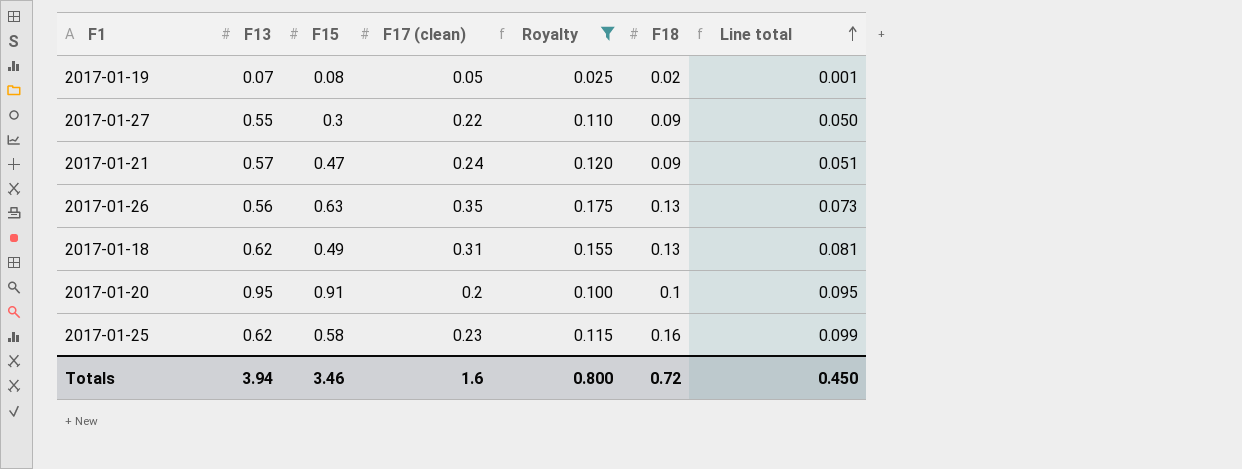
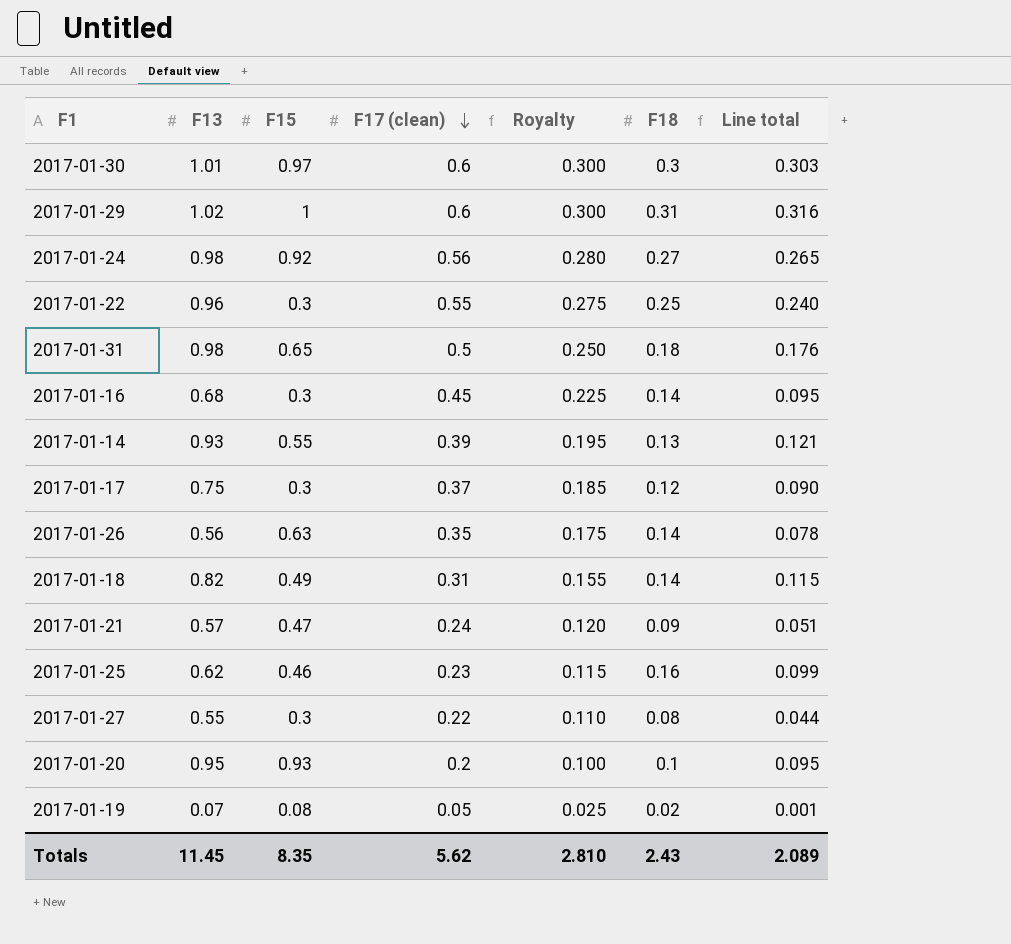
filter: Royalty <= 0.175 -> none
row order: Line total ascending -> F17 (clean) descending
2017-01-26 | F18: 0.13 -> 0.14
2017-01-26 | Line total: 0.073 -> 0.078
2017-01-18 | F13: 0.62 -> 0.82
2017-01-18 | F18: 0.13 -> 0.14
2017-01-18 | Line total: 0.081 -> 0.115
2017-01-25 | F15: 0.58 -> 0.46
2017-01-27 | F18: 0.09 -> 0.08
2017-01-27 | Line total: 0.050 -> 0.044
2017-01-20 | F15: 0.91 -> 0.93
Totals | F13: 3.94 -> 11.45
Totals | F15: 3.46 -> 8.35
Totals | F17 (clean): 1.6 -> 5.62
Totals | Royalty: 0.800 -> 2.810
Totals | F18: 0.72 -> 2.43
Totals | Line total: 0.450 -> 2.089

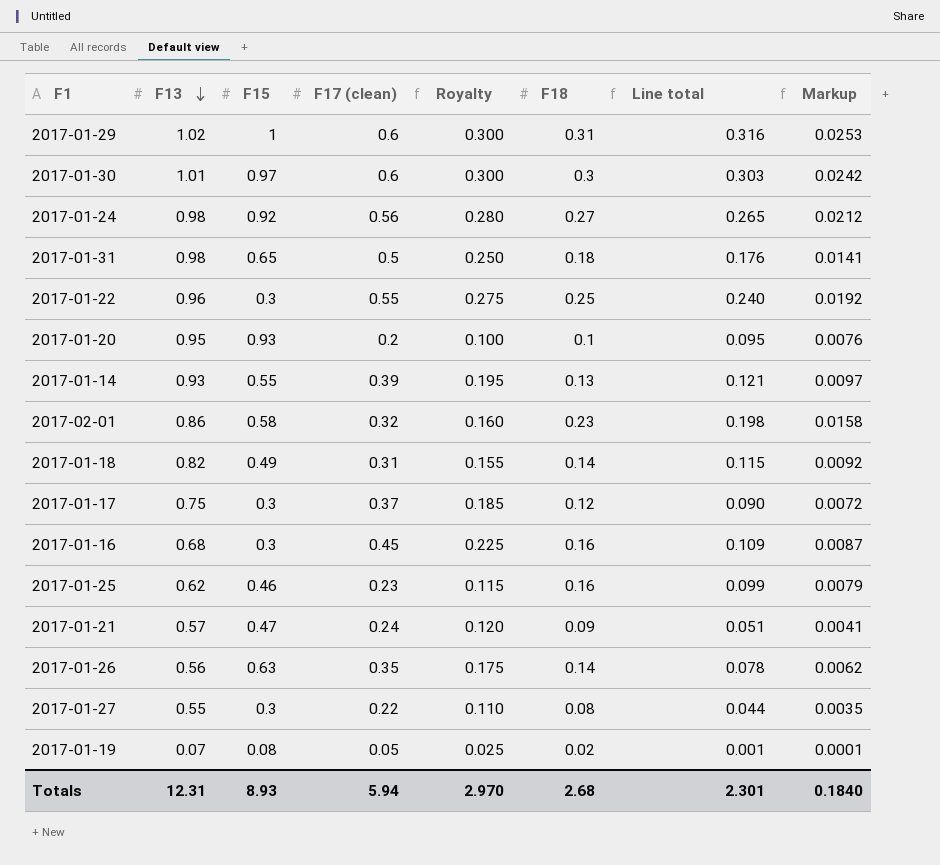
row order: F17 (clean) descending -> F13 descending
column Markup | formula: none -> [Line total] * 0.08
row 2017-02-01: none -> 0.86 | 0.58 | 0.32 | 0.160 | 0.23 | 0.198 | 0.0158
2017-01-16 | F18: 0.14 -> 0.16
2017-01-16 | Line total: 0.095 -> 0.109
Totals | F13: 11.45 -> 12.31
Totals | F15: 8.35 -> 8.93
Totals | F17 (clean): 5.62 -> 5.94
Totals | Royalty: 2.810 -> 2.970
Totals | F18: 2.43 -> 2.68
Totals | Line total: 2.089 -> 2.301

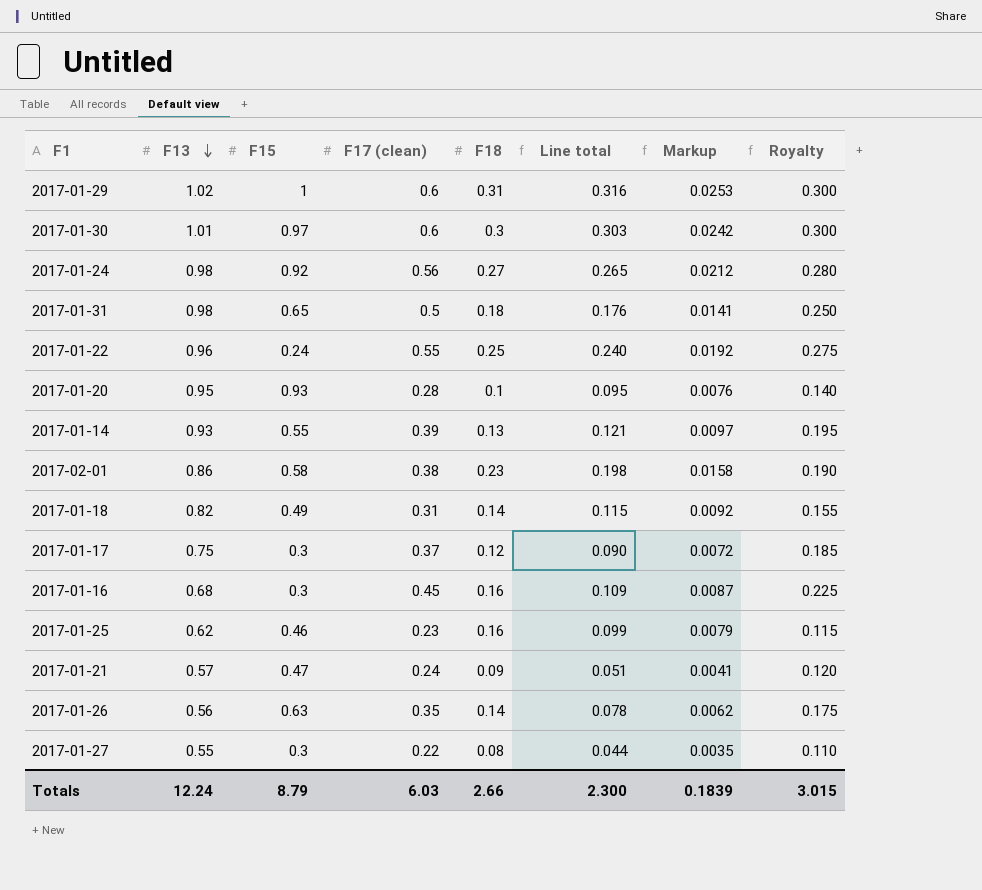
column Royalty | position: 5 -> 8
row 2017-01-19: 0.07 | 0.08 | 0.05 | 0.025 | 0.02 | 0.001 | 0.0001 -> none
2017-01-22 | F15: 0.3 -> 0.24
2017-01-20 | F17 (clean): 0.2 -> 0.28
2017-01-20 | Royalty: 0.100 -> 0.140
2017-02-01 | F17 (clean): 0.32 -> 0.38
2017-02-01 | Royalty: 0.160 -> 0.190
Totals | F13: 12.31 -> 12.24
Totals | F15: 8.93 -> 8.79
Totals | F17 (clean): 5.94 -> 6.03
Totals | F18: 2.68 -> 2.66
Totals | Line total: 2.301 -> 2.300
Totals | Markup: 0.1840 -> 0.1839
Totals | Royalty: 2.970 -> 3.015

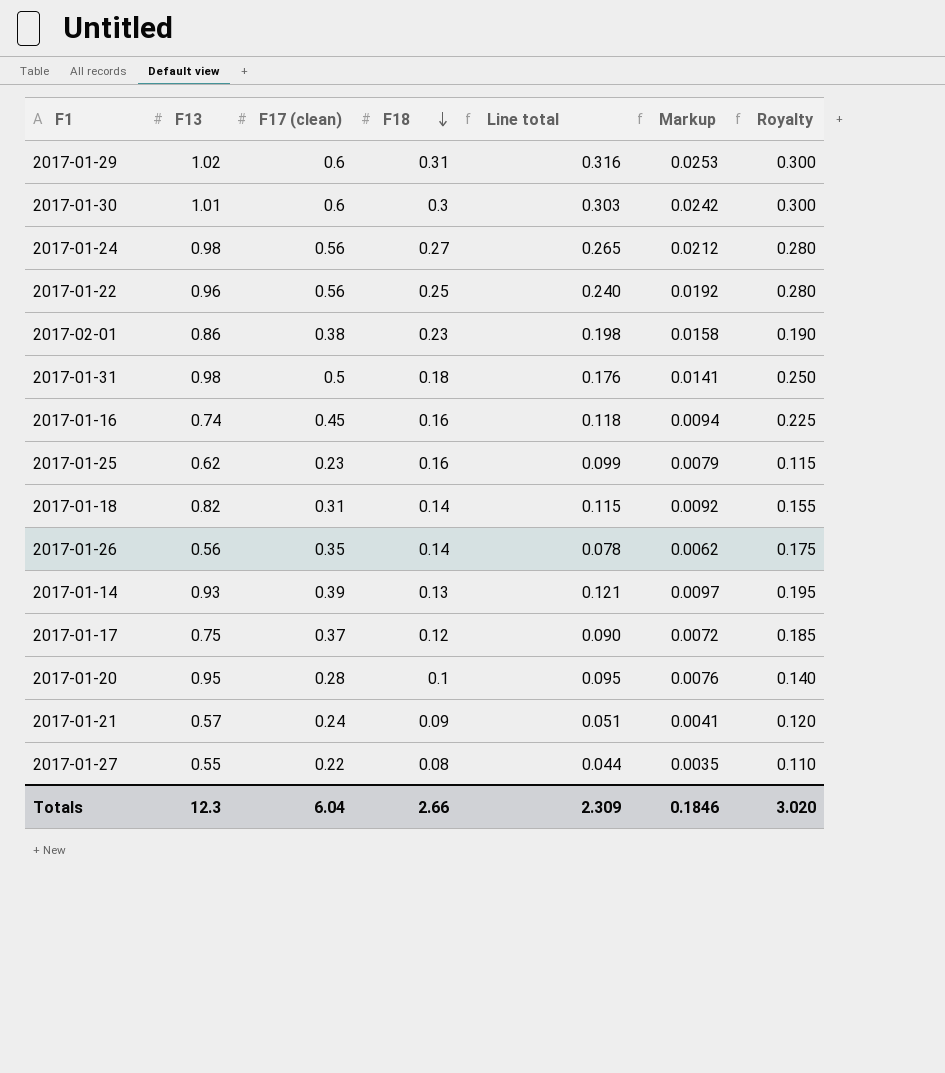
row order: F13 descending -> F18 descending
column F15 | position: 3 -> none
2017-01-22 | F17 (clean): 0.55 -> 0.56
2017-01-22 | Royalty: 0.275 -> 0.280
2017-01-16 | F13: 0.68 -> 0.74
2017-01-16 | Line total: 0.109 -> 0.118
2017-01-16 | Markup: 0.0087 -> 0.0094
Totals | F13: 12.24 -> 12.3
Totals | F17 (clean): 6.03 -> 6.04
Totals | Line total: 2.300 -> 2.309
Totals | Markup: 0.1839 -> 0.1846
Totals | Royalty: 3.015 -> 3.020

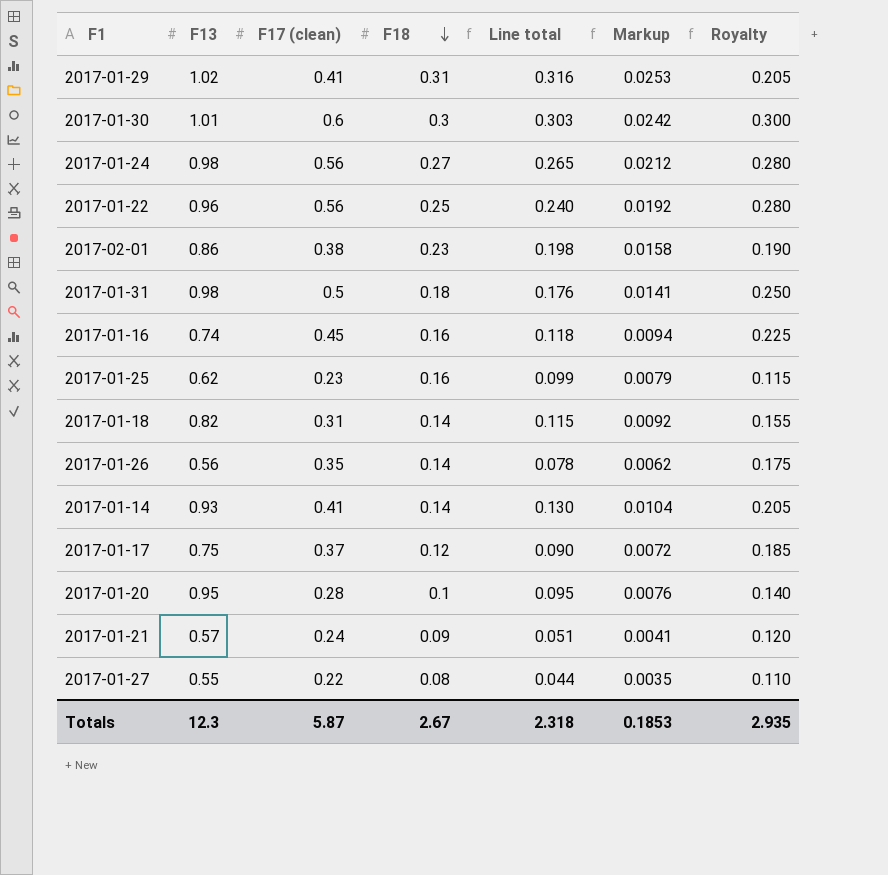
2017-01-29 | F17 (clean): 0.6 -> 0.41
2017-01-29 | Royalty: 0.300 -> 0.205
2017-01-14 | F17 (clean): 0.39 -> 0.41
2017-01-14 | F18: 0.13 -> 0.14
2017-01-14 | Line total: 0.121 -> 0.130
2017-01-14 | Markup: 0.0097 -> 0.0104
2017-01-14 | Royalty: 0.195 -> 0.205
Totals | F17 (clean): 6.04 -> 5.87
Totals | F18: 2.66 -> 2.67
Totals | Line total: 2.309 -> 2.318
Totals | Markup: 0.1846 -> 0.1853
Totals | Royalty: 3.020 -> 2.935

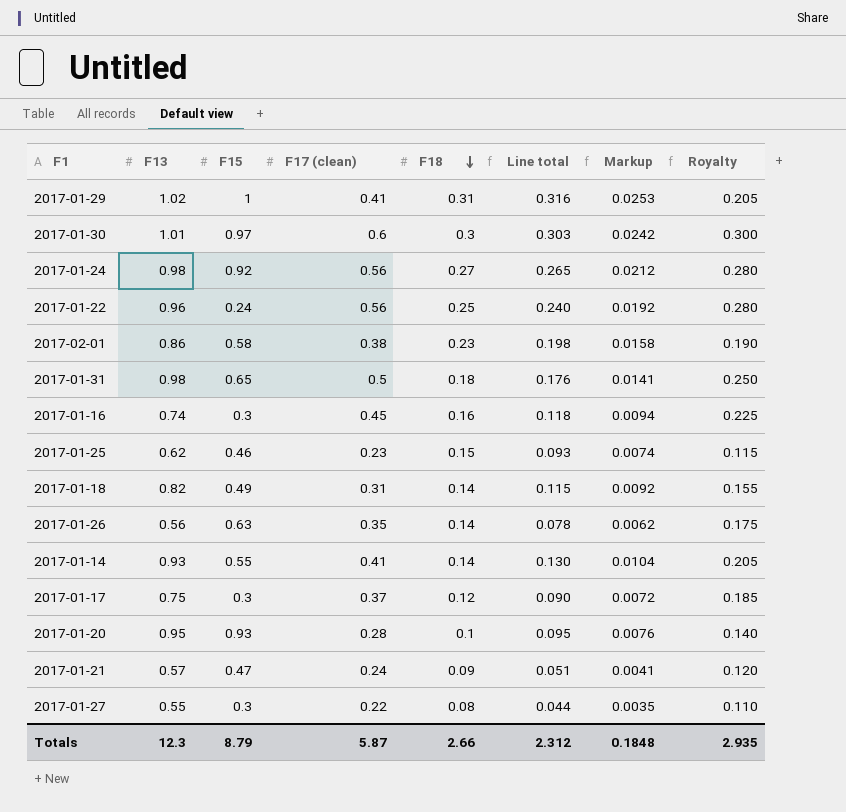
column F15 | position: none -> 3
2017-01-25 | F18: 0.16 -> 0.15
2017-01-25 | Line total: 0.099 -> 0.093
2017-01-25 | Markup: 0.0079 -> 0.0074
Totals | F18: 2.67 -> 2.66
Totals | Line total: 2.318 -> 2.312
Totals | Markup: 0.1853 -> 0.1848

